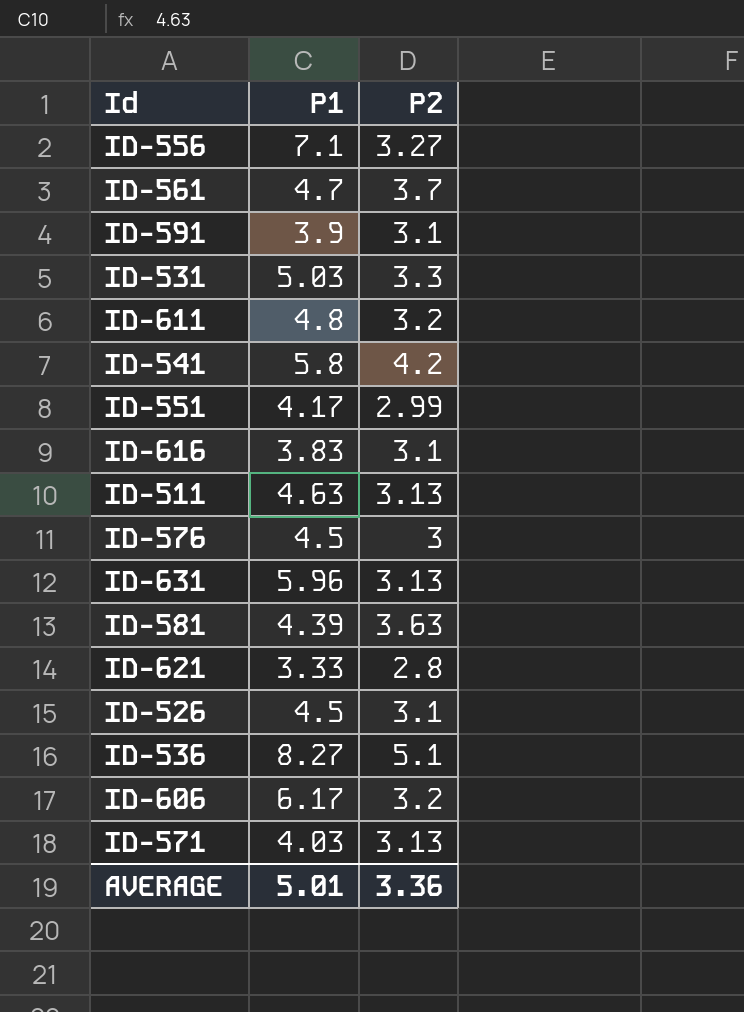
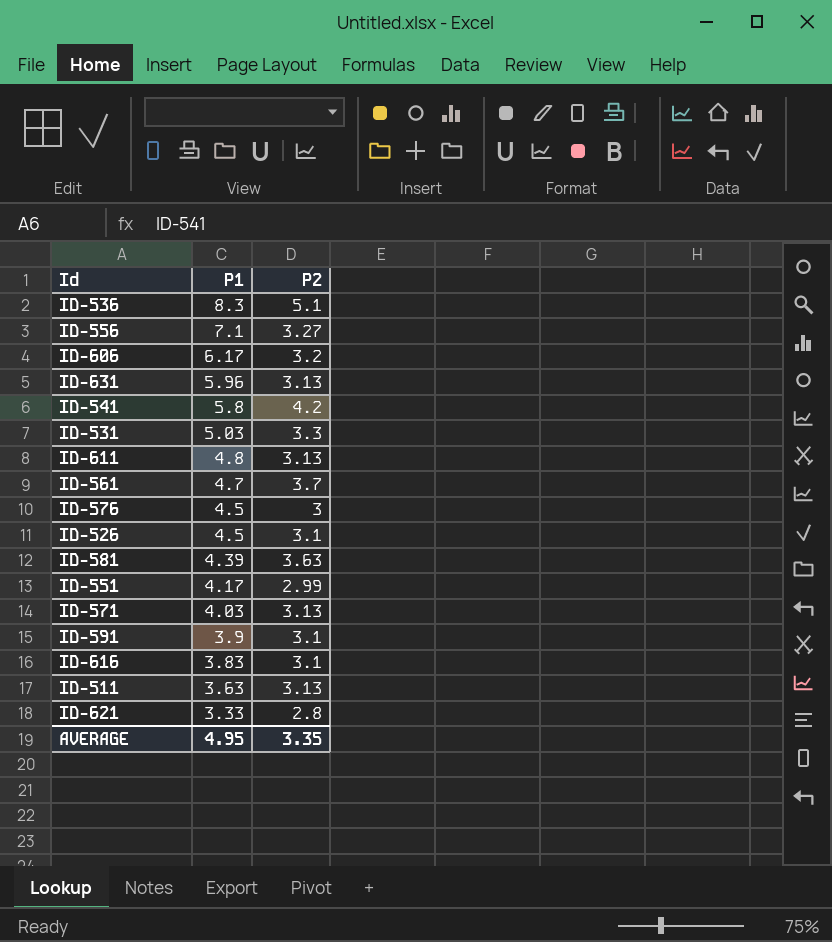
row order: none -> P1 descending
ID-536 | P1: 8.27 -> 8.3
ID-611 | P2: 3.2 -> 3.13
ID-511 | P1: 4.63 -> 3.63
AVERAGE | P1: 5.01 -> 4.95
AVERAGE | P2: 3.36 -> 3.35

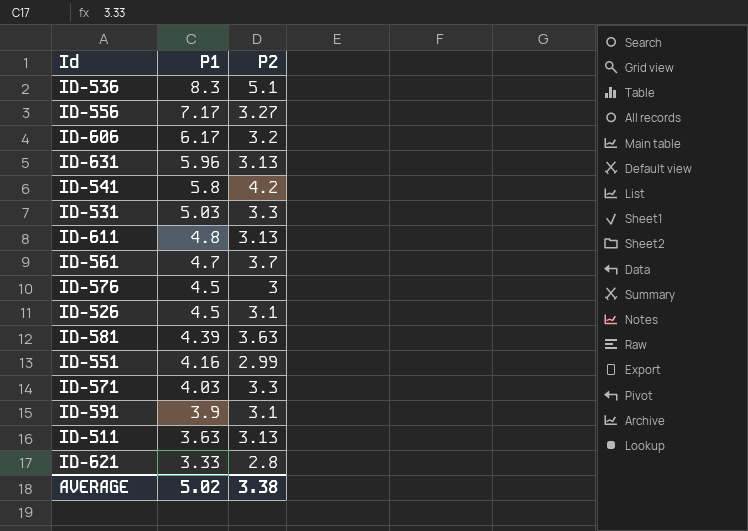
row ID-616: 3.83 | 3.1 -> none
ID-556 | P1: 7.1 -> 7.17
ID-551 | P1: 4.17 -> 4.16
ID-571 | P2: 3.13 -> 3.3
AVERAGE | P1: 4.95 -> 5.02
AVERAGE | P2: 3.35 -> 3.38

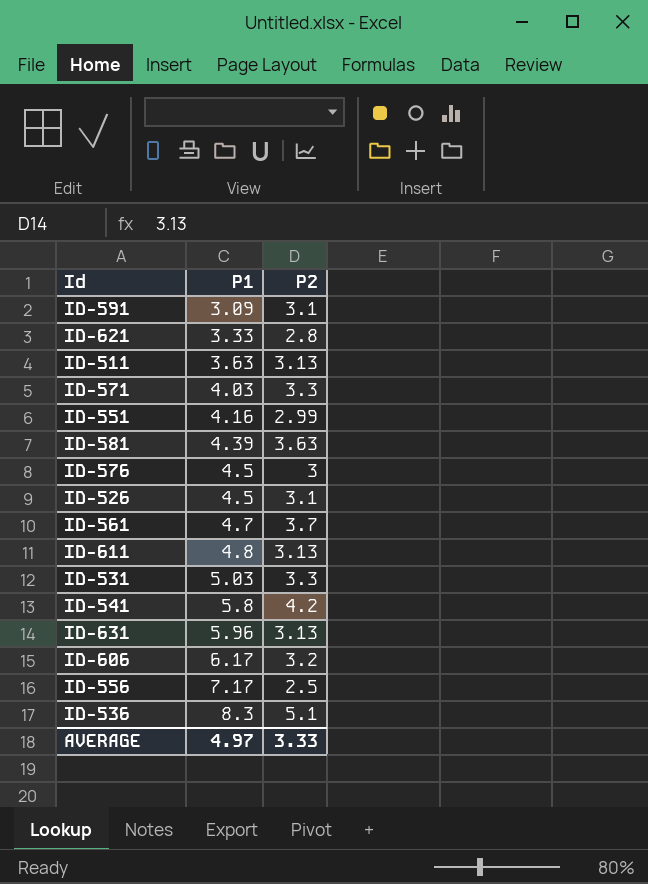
row order: P1 descending -> P1 ascending
ID-591 | P1: 3.9 -> 3.09
ID-556 | P2: 3.27 -> 2.5
AVERAGE | P1: 5.02 -> 4.97
AVERAGE | P2: 3.38 -> 3.33

